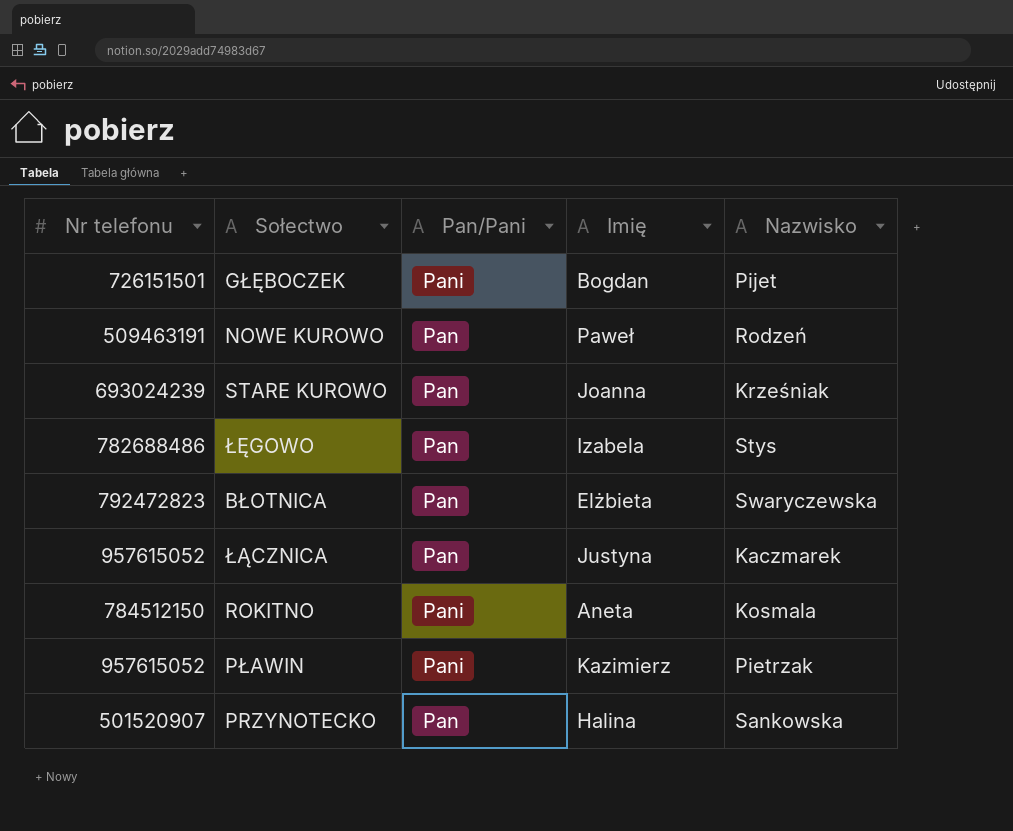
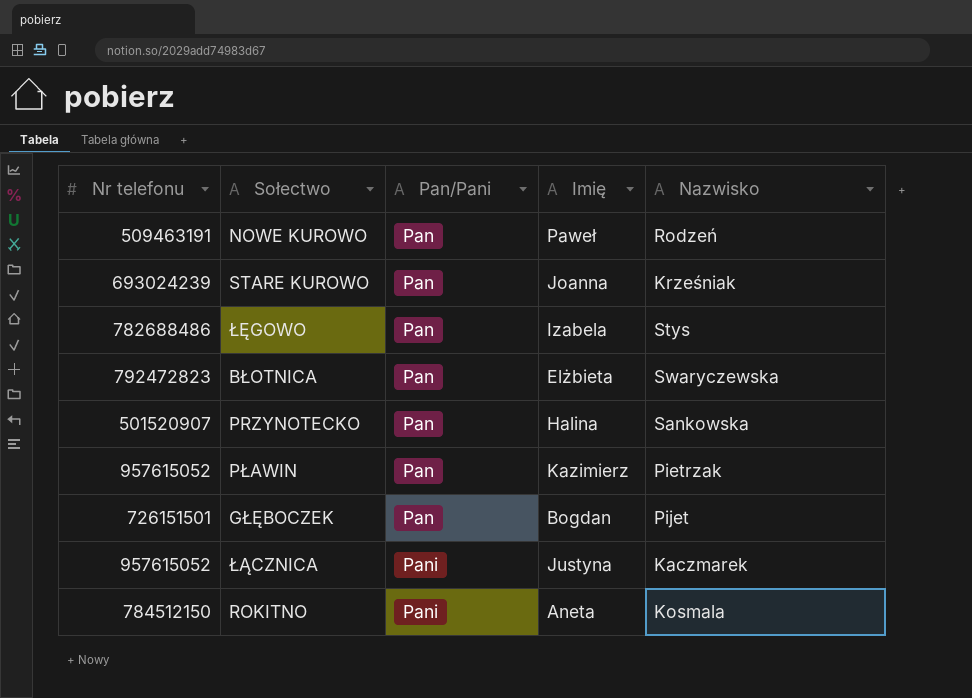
row order: none -> Pan/Pani ascending
PŁAWIN | Pan/Pani: Pani -> Pan
GŁĘBOCZEK | Pan/Pani: Pani -> Pan
ŁĄCZNICA | Pan/Pani: Pan -> Pani

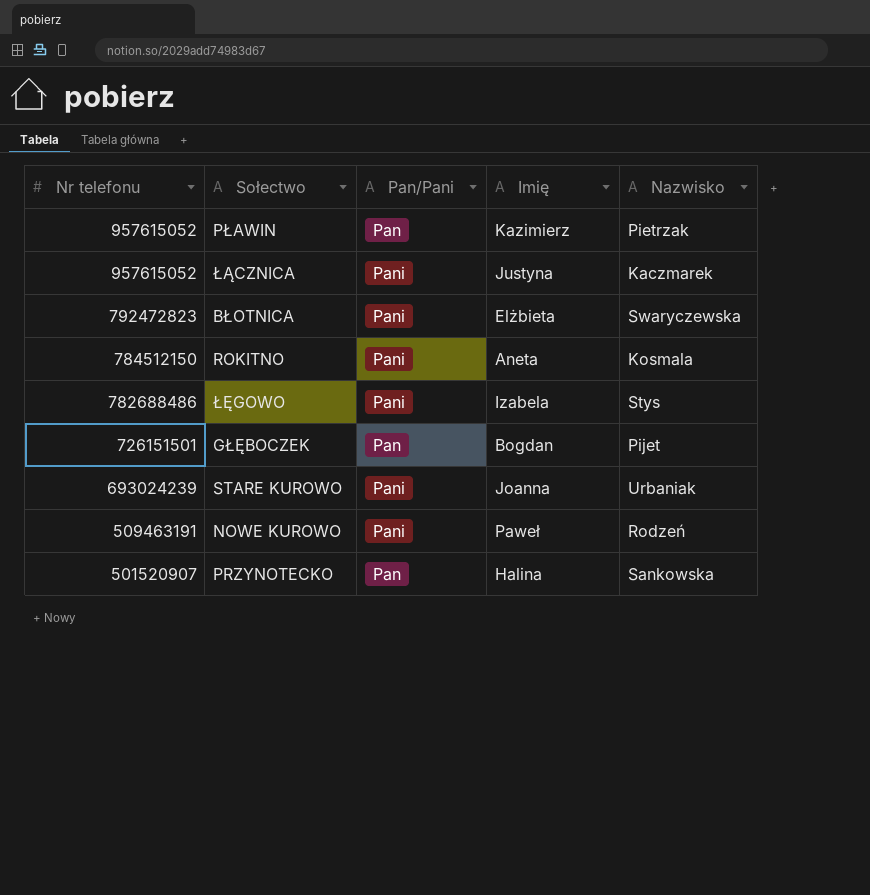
row order: Pan/Pani ascending -> Nr telefonu descending
BŁOTNICA | Pan/Pani: Pan -> Pani
ŁĘGOWO | Pan/Pani: Pan -> Pani
STARE KUROWO | Pan/Pani: Pan -> Pani
STARE KUROWO | Nazwisko: Krześniak -> Urbaniak
NOWE KUROWO | Pan/Pani: Pan -> Pani

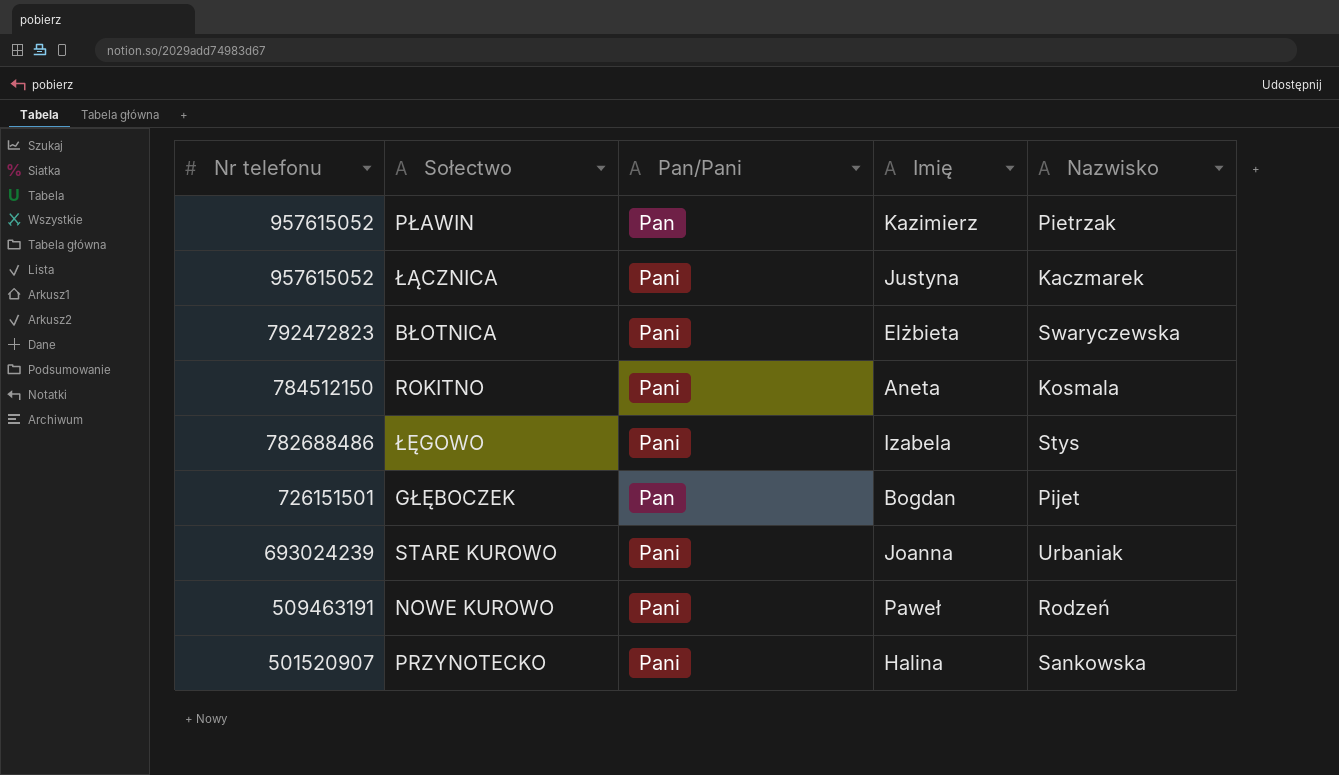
PRZYNOTECKO | Pan/Pani: Pan -> Pani

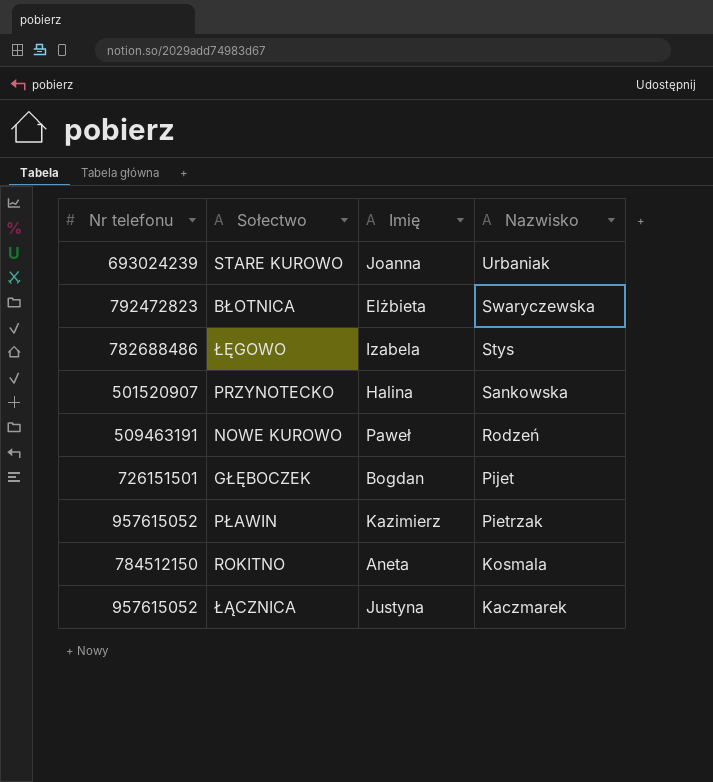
row order: Nr telefonu descending -> Nazwisko descending
column Pan/Pani | position: 3 -> none

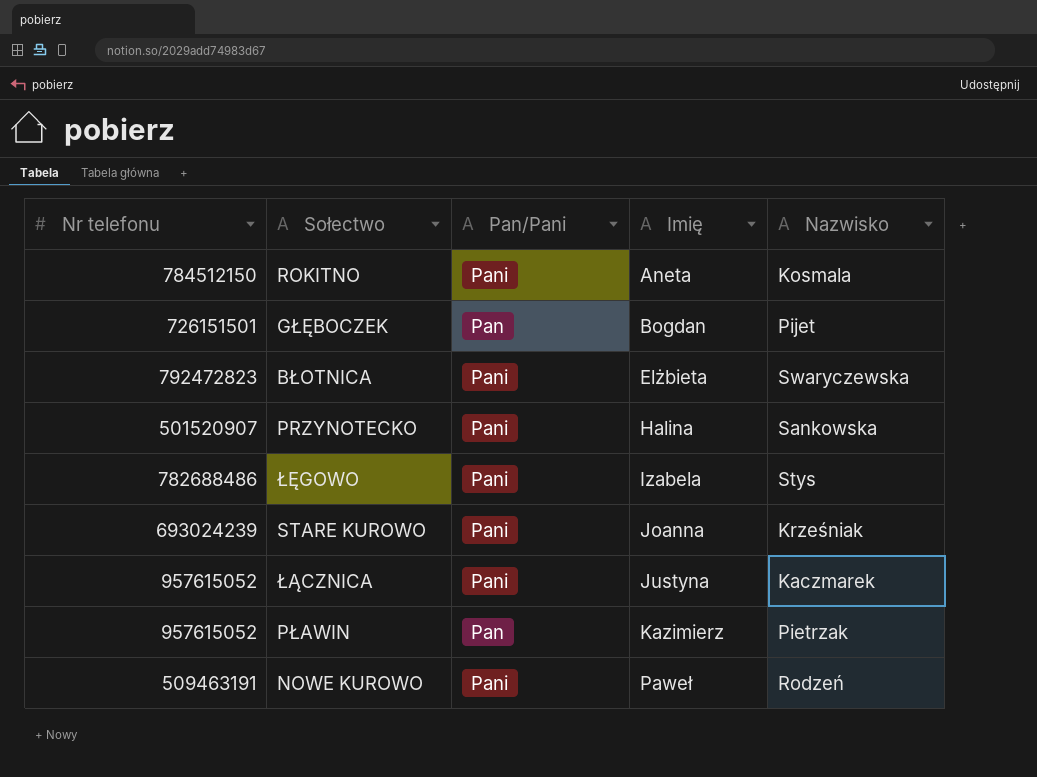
row order: Nazwisko descending -> Imię ascending
column Pan/Pani | position: none -> 3
STARE KUROWO | Nazwisko: Urbaniak -> Krześniak

